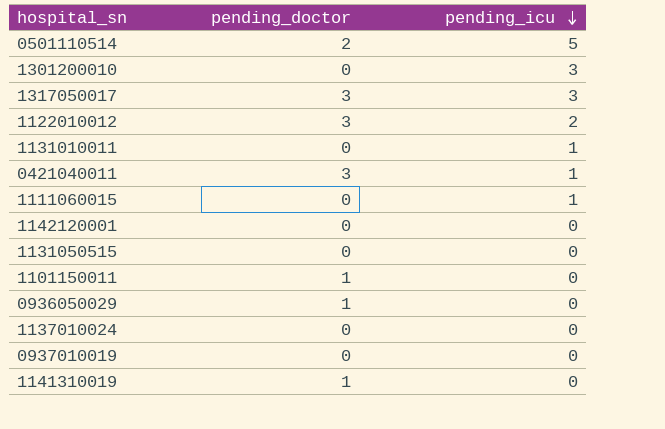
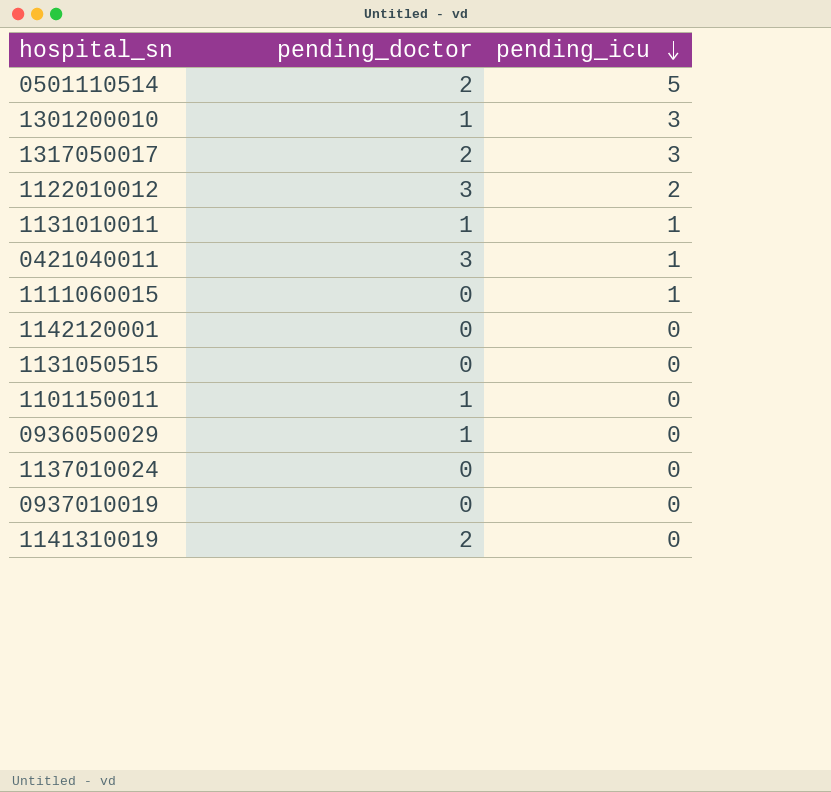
1301200010 | pending_doctor: 0 -> 1
1317050017 | pending_doctor: 3 -> 2
1131010011 | pending_doctor: 0 -> 1
1141310019 | pending_doctor: 1 -> 2

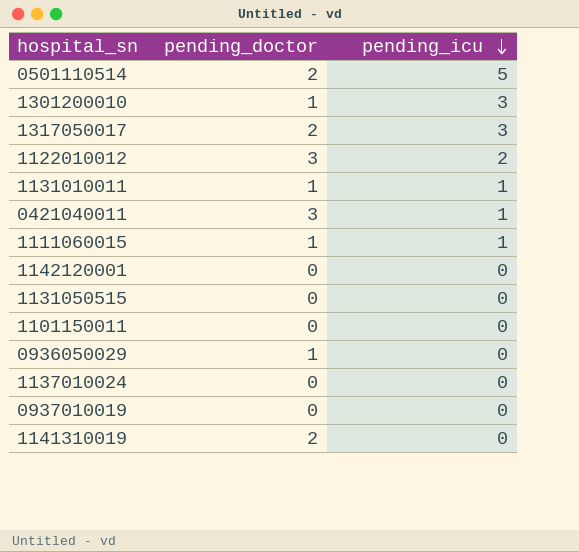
1111060015 | pending_doctor: 0 -> 1
1101150011 | pending_doctor: 1 -> 0

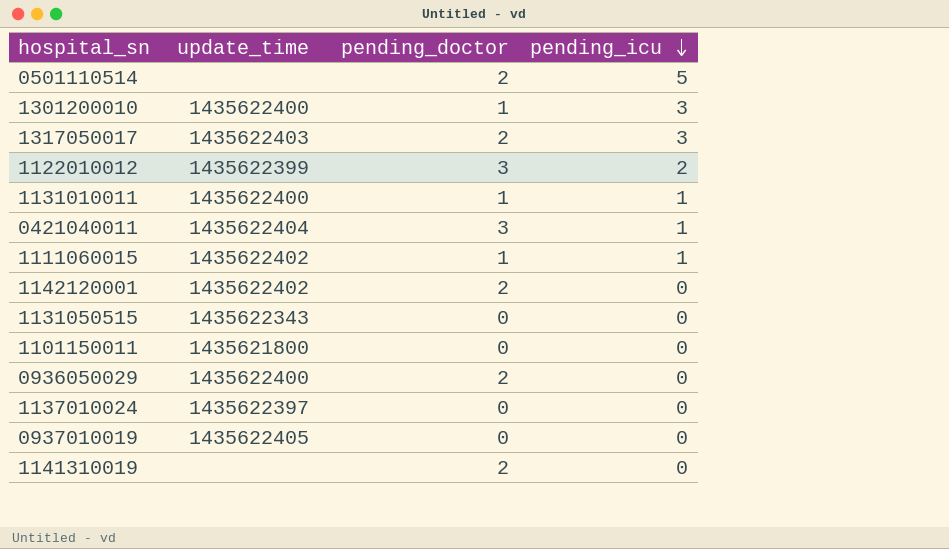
column update_time | position: none -> 2
1142120001 | pending_doctor: 0 -> 2
0936050029 | pending_doctor: 1 -> 2

